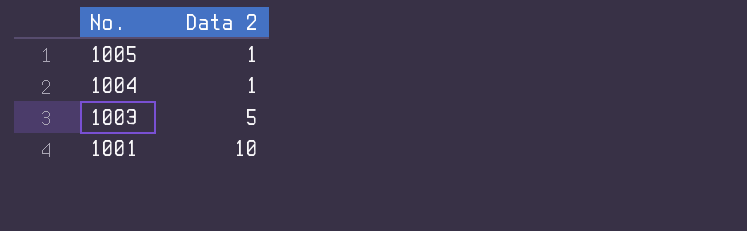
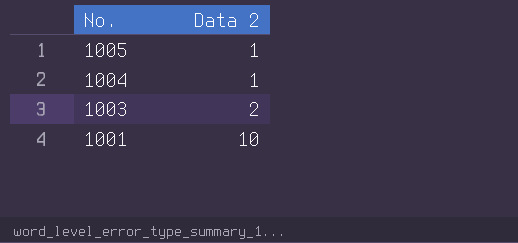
1003 | Data 2: 5 -> 2

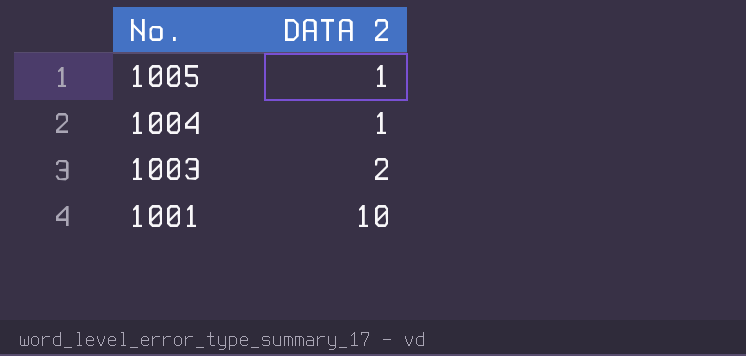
column name: Data 2 -> DATA 2

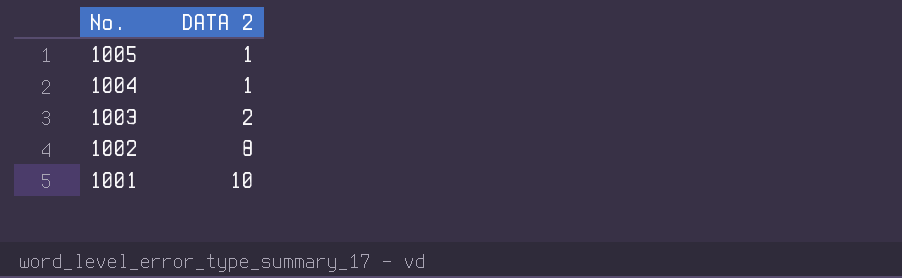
row 1002: none -> 8

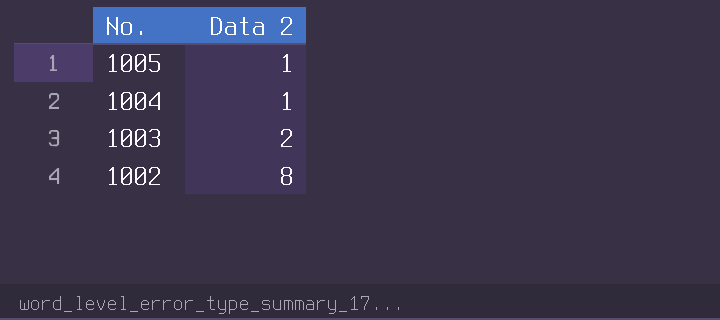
column name: DATA 2 -> Data 2
row 1001: 10 -> none

